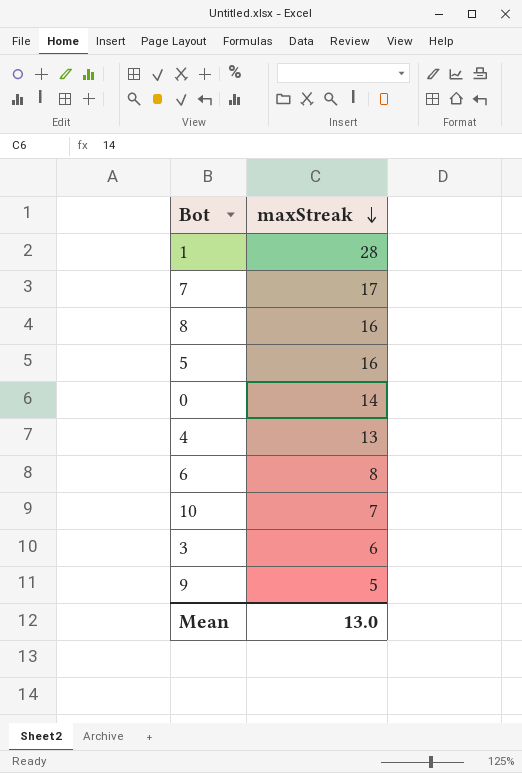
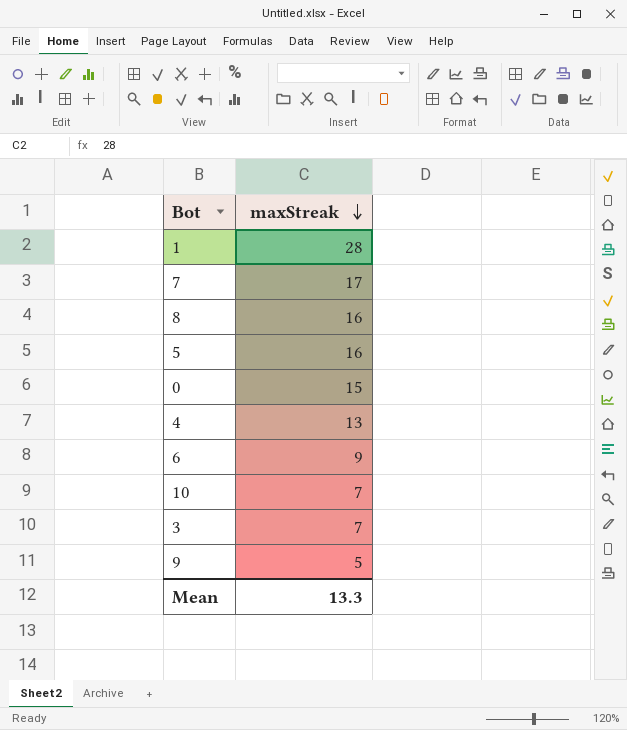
0 | maxStreak: 14 -> 15
6 | maxStreak: 8 -> 9
3 | maxStreak: 6 -> 7
Mean | maxStreak: 13.0 -> 13.3

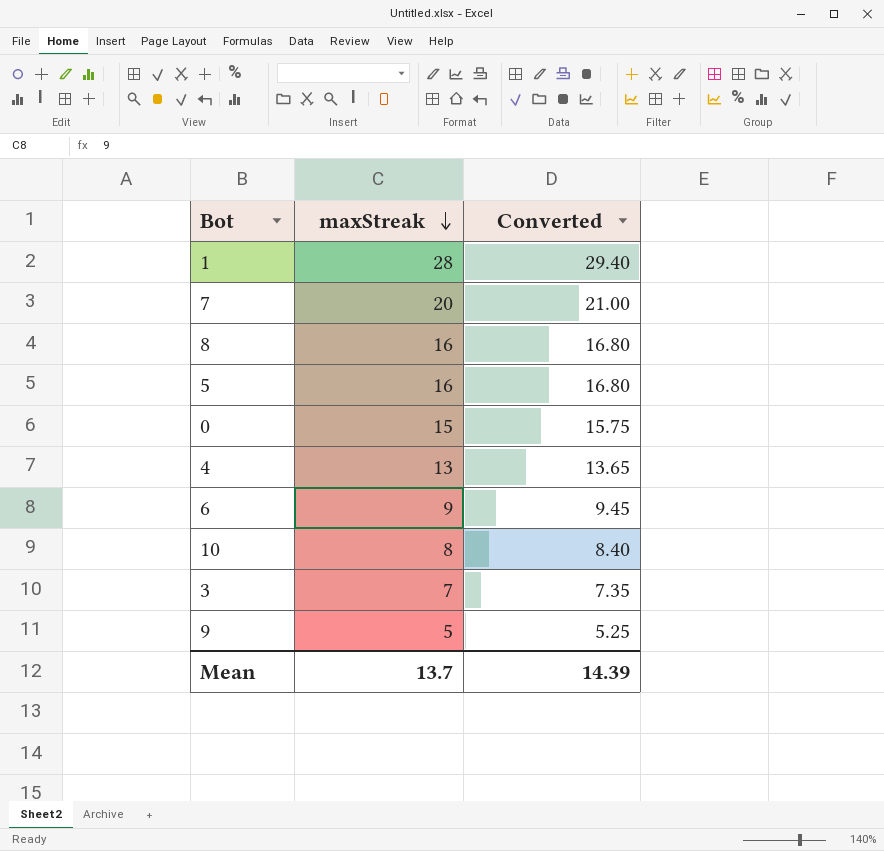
column Converted | formula: none -> [maxStreak] * 1.05
7 | maxStreak: 17 -> 20
10 | maxStreak: 7 -> 8
Mean | maxStreak: 13.3 -> 13.7

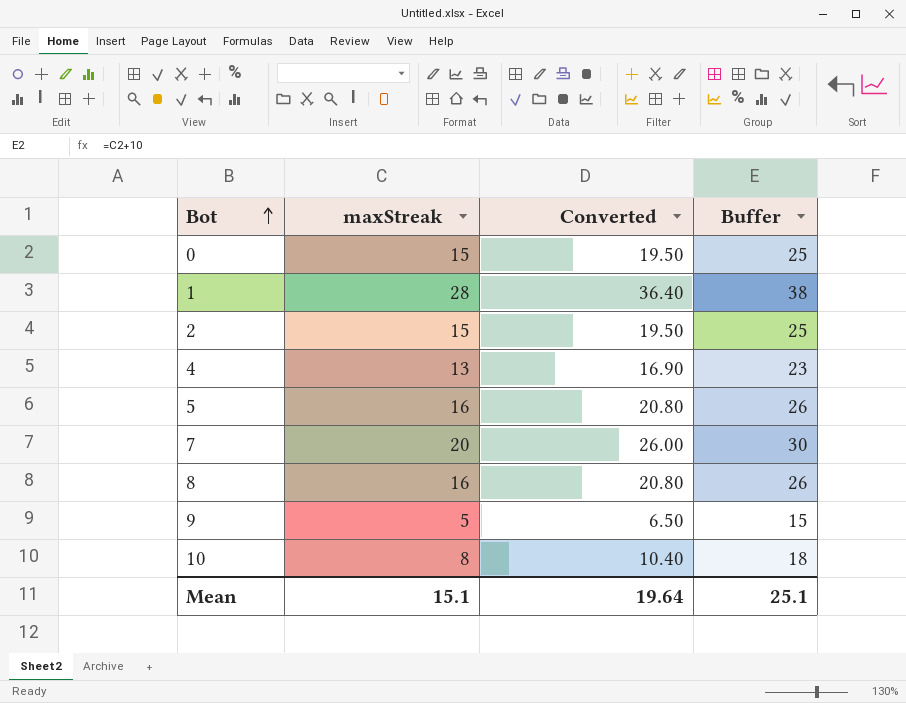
row order: maxStreak descending -> Bot ascending
column Converted | formula: [maxStreak] * 1.05 -> [maxStreak] * 1.3
column Buffer | formula: none -> [maxStreak] + 10
row 6: 9 | 9.45 -> none
row 3: 7 | 7.35 -> none
row 2: none -> 15 | 19.50 | 25
Mean | maxStreak: 13.7 -> 15.1
Mean | Converted: 14.39 -> 19.64

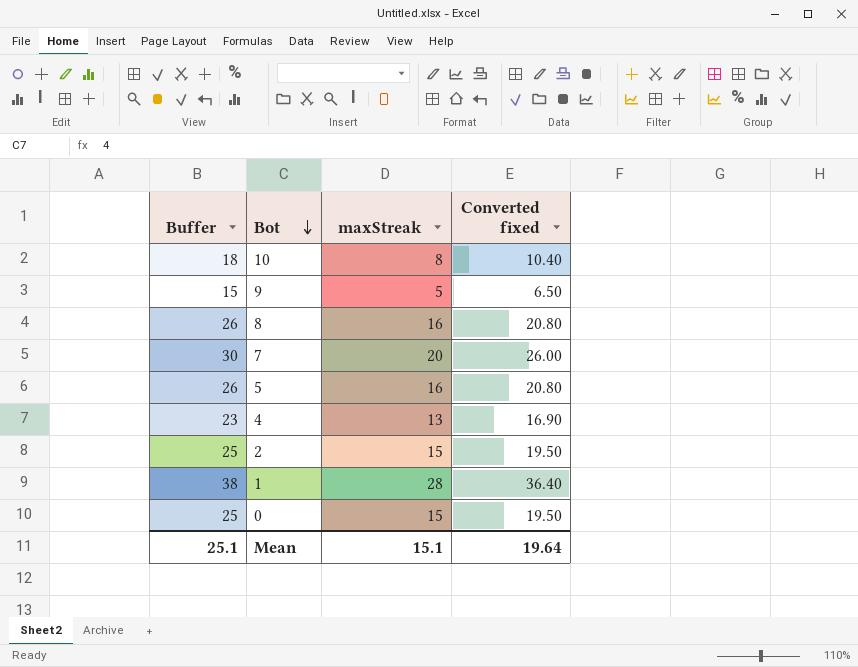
row order: Bot ascending -> Bot descending
column Buffer | position: 4 -> 1
column name: Converted -> Converted fixed

